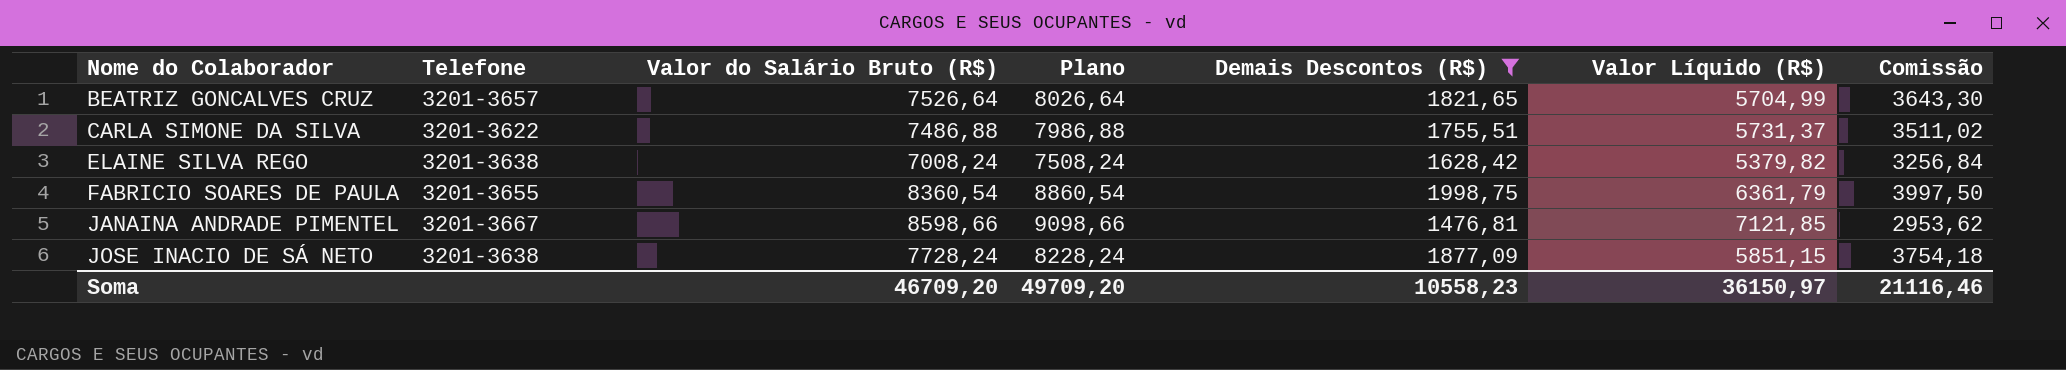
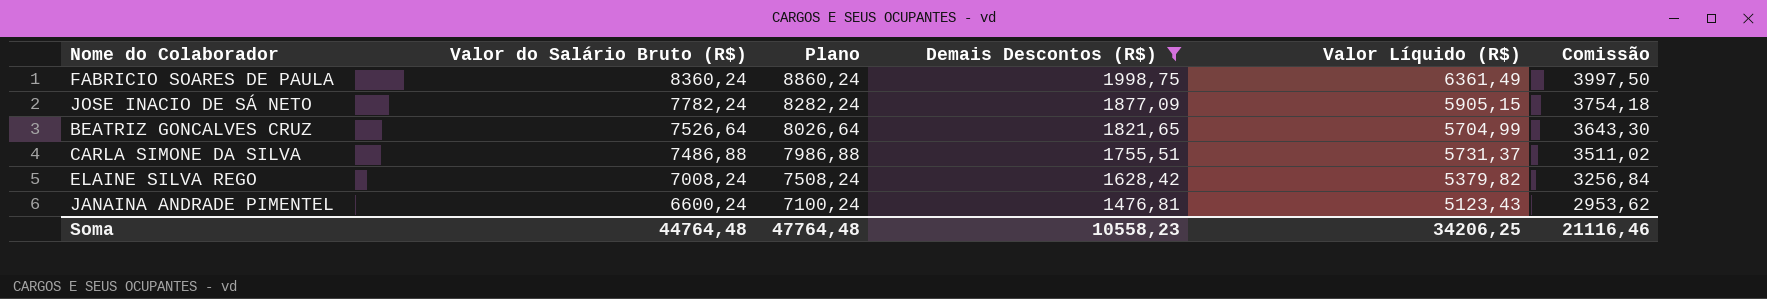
row order: Nome do Colaborador ascending -> Valor do Salário Bruto (R$) descending
column Telefone | position: 2 -> none
FABRICIO SOARES DE PAULA | Valor do Salário Bruto (R$): 8360,54 -> 8360,24
FABRICIO SOARES DE PAULA | Plano: 8860,54 -> 8860,24
FABRICIO SOARES DE PAULA | Valor Líquido (R$): 6361,79 -> 6361,49
JOSE INACIO DE SÁ NETO | Valor do Salário Bruto (R$): 7728,24 -> 7782,24
JOSE INACIO DE SÁ NETO | Plano: 8228,24 -> 8282,24
JOSE INACIO DE SÁ NETO | Valor Líquido (R$): 5851,15 -> 5905,15
JANAINA ANDRADE PIMENTEL | Valor do Salário Bruto (R$): 8598,66 -> 6600,24
JANAINA ANDRADE PIMENTEL | Plano: 9098,66 -> 7100,24
JANAINA ANDRADE PIMENTEL | Valor Líquido (R$): 7121,85 -> 5123,43
Soma | Valor do Salário Bruto (R$): 46709,20 -> 44764,48
Soma | Plano: 49709,20 -> 47764,48
Soma | Valor Líquido (R$): 36150,97 -> 34206,25

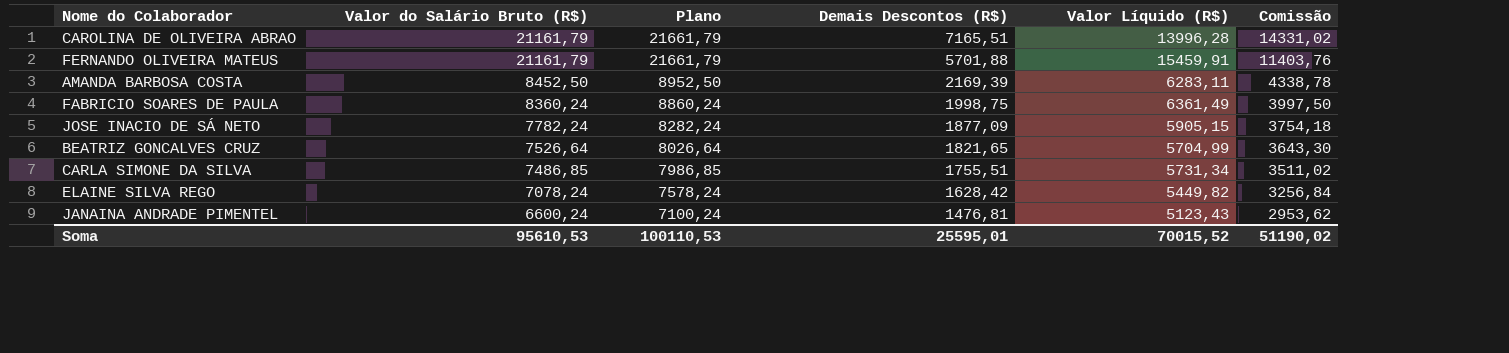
filter: Demais Descontos (R$) <= 1998,75 -> none
CARLA SIMONE DA SILVA | Valor do Salário Bruto (R$): 7486,88 -> 7486,85
CARLA SIMONE DA SILVA | Plano: 7986,88 -> 7986,85
CARLA SIMONE DA SILVA | Valor Líquido (R$): 5731,37 -> 5731,34
ELAINE SILVA REGO | Valor do Salário Bruto (R$): 7008,24 -> 7078,24
ELAINE SILVA REGO | Plano: 7508,24 -> 7578,24
ELAINE SILVA REGO | Valor Líquido (R$): 5379,82 -> 5449,82
Soma | Valor do Salário Bruto (R$): 44764,48 -> 95610,53
Soma | Plano: 47764,48 -> 100110,53
Soma | Demais Descontos (R$): 10558,23 -> 25595,01
Soma | Valor Líquido (R$): 34206,25 -> 70015,52
Soma | Comissão: 21116,46 -> 51190,02

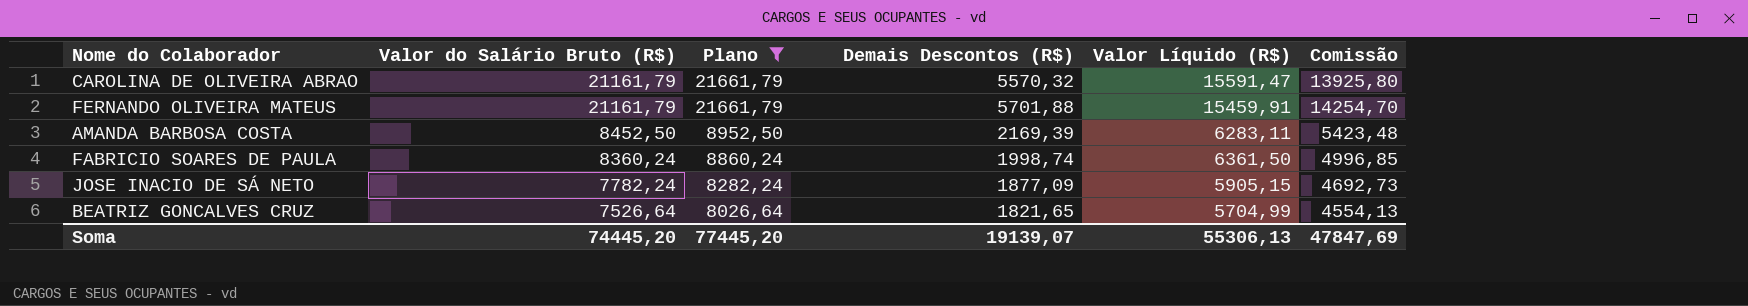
filter: none -> Plano >= 8026,64
column Comissão | formula: [Demais Descontos (R$)] * 2 -> [Demais Descontos (R$)] * 2,5
CAROLINA DE OLIVEIRA ABRAO | Demais Descontos (R$): 7165,51 -> 5570,32
CAROLINA DE OLIVEIRA ABRAO | Valor Líquido (R$): 13996,28 -> 15591,47
FABRICIO SOARES DE PAULA | Demais Descontos (R$): 1998,75 -> 1998,74
FABRICIO SOARES DE PAULA | Valor Líquido (R$): 6361,49 -> 6361,50
Soma | Valor do Salário Bruto (R$): 95610,53 -> 74445,20
Soma | Plano: 100110,53 -> 77445,20
Soma | Demais Descontos (R$): 25595,01 -> 19139,07
Soma | Valor Líquido (R$): 70015,52 -> 55306,13
Soma | Comissão: 51190,02 -> 47847,69

